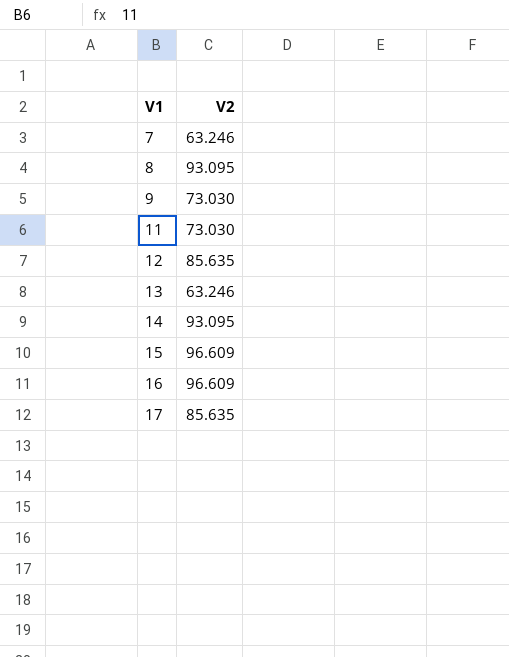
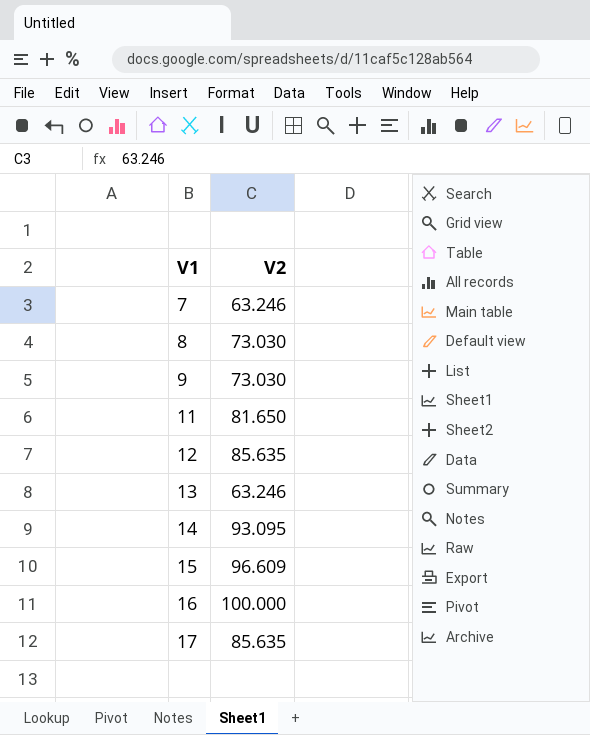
8 | V2: 93.095 -> 73.030
11 | V2: 73.030 -> 81.650
16 | V2: 96.609 -> 100.000

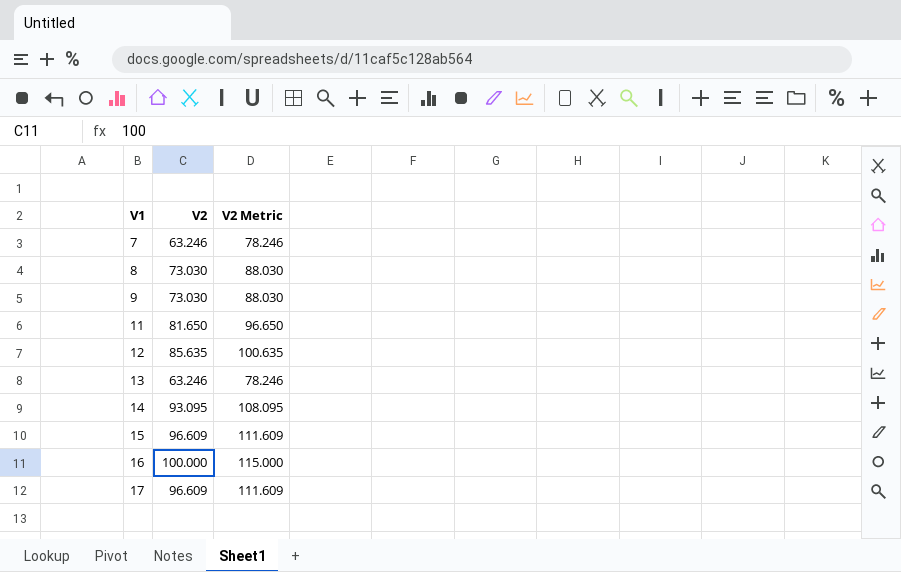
column V2 Metric | formula: none -> [V2] + 15
17 | V2: 85.635 -> 96.609

